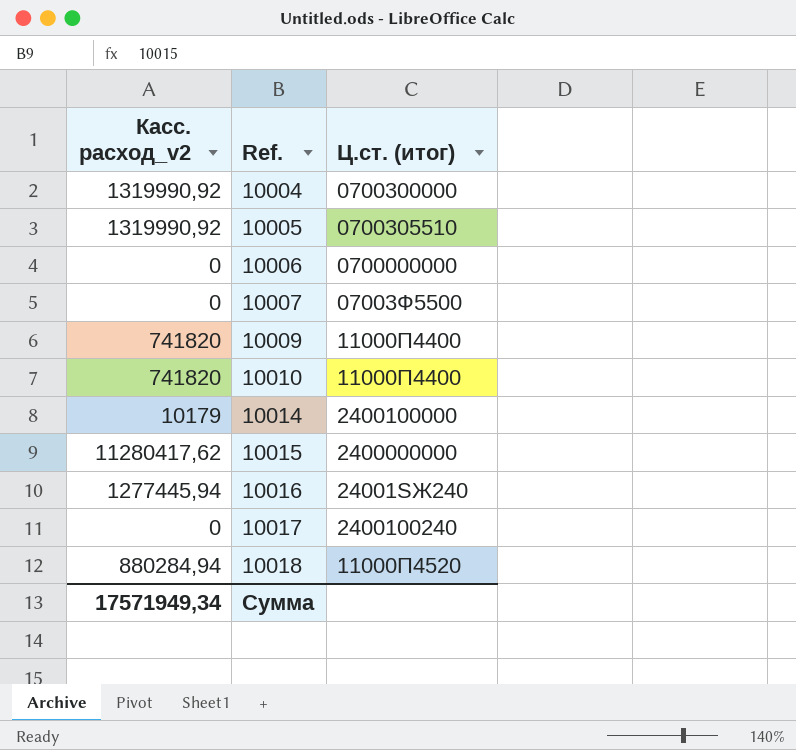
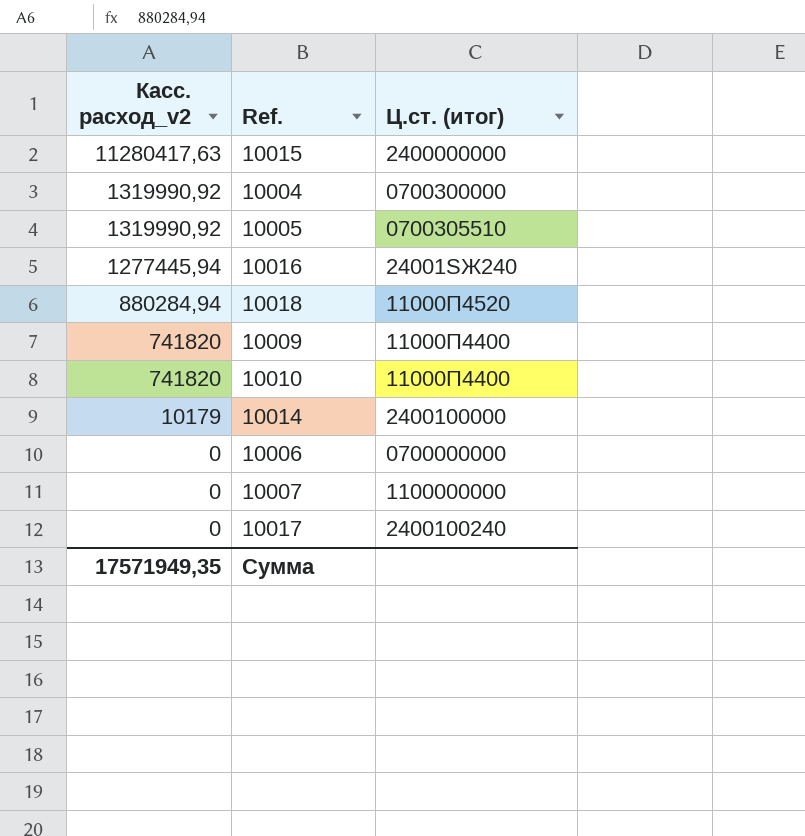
row order: Ref. ascending -> Касс. расход_v2 descending
10015 | Касс. расход_v2: 11280417,62 -> 11280417,63
10007 | Ц.ст. (итог): 07003Ф5500 -> 1100000000
Сумма | Касс. расход_v2: 17571949,34 -> 17571949,35

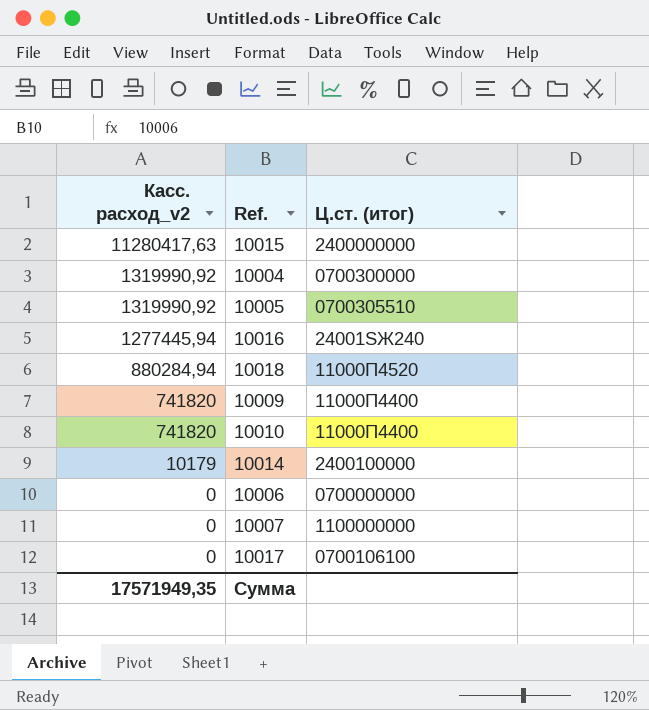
10017 | Ц.ст. (итог): 2400100240 -> 0700106100

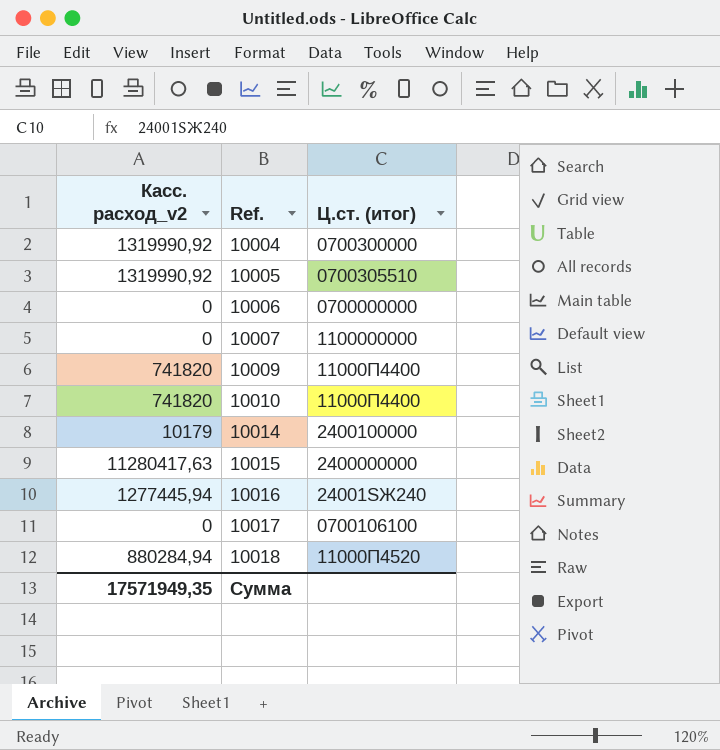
row order: Касс. расход_v2 descending -> Ref. ascending

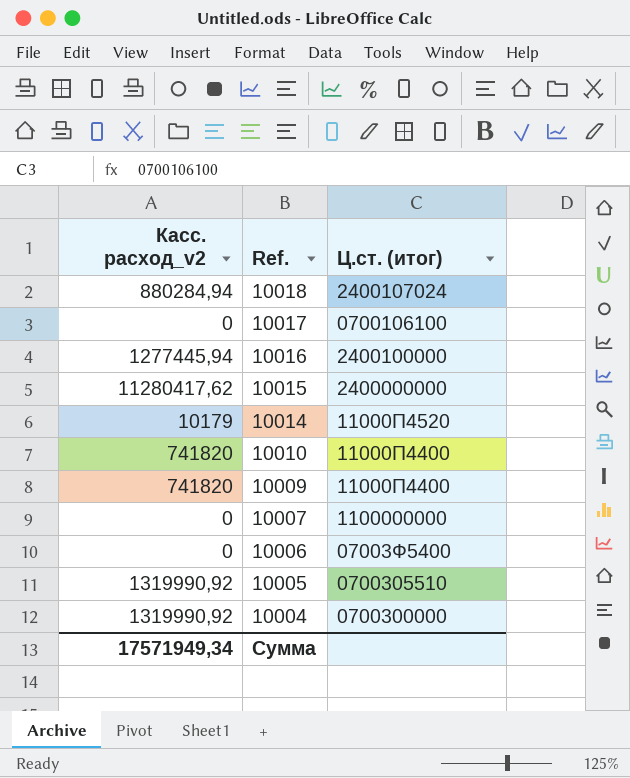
row order: Ref. ascending -> Ref. descending
10018 | Ц.ст. (итог): 11000П4520 -> 2400107024
10016 | Ц.ст. (итог): 24001SЖ240 -> 2400100000
10015 | Касс. расход_v2: 11280417,63 -> 11280417,62
10014 | Ц.ст. (итог): 2400100000 -> 11000П4520
10006 | Ц.ст. (итог): 0700000000 -> 07003Ф5400
Сумма | Касс. расход_v2: 17571949,35 -> 17571949,34

